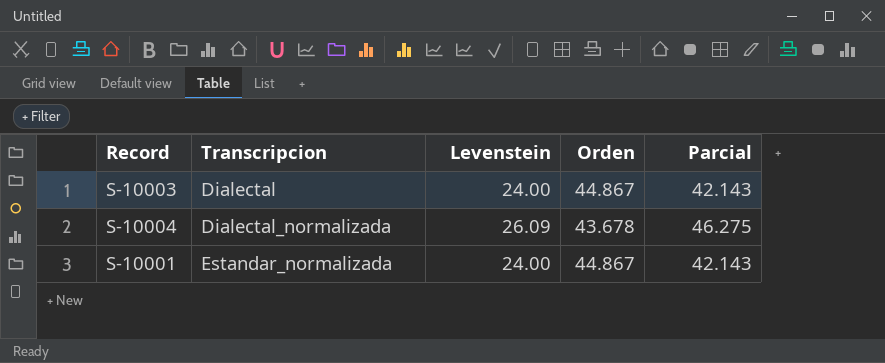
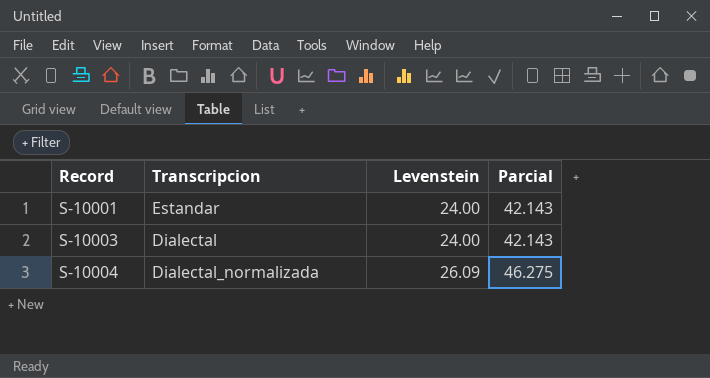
row order: Transcripcion ascending -> Record ascending
column Orden | position: 4 -> none
S-10001 | Transcripcion: Estandar_normalizada -> Estandar

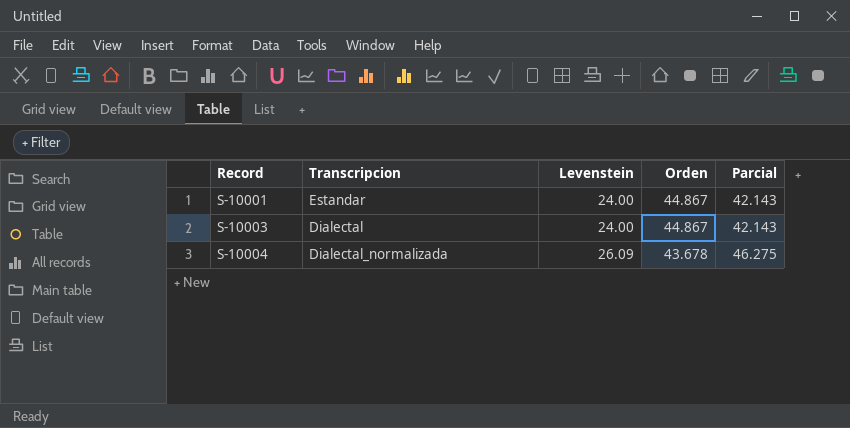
column Orden | position: none -> 4

